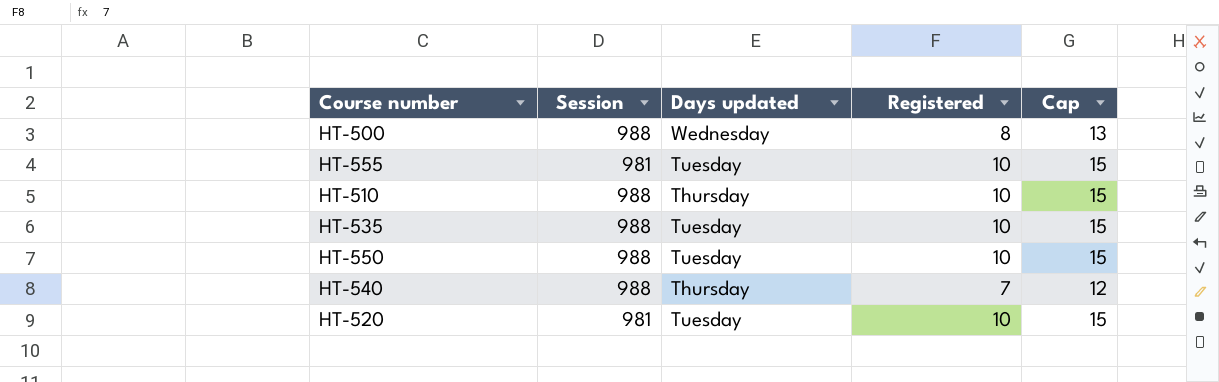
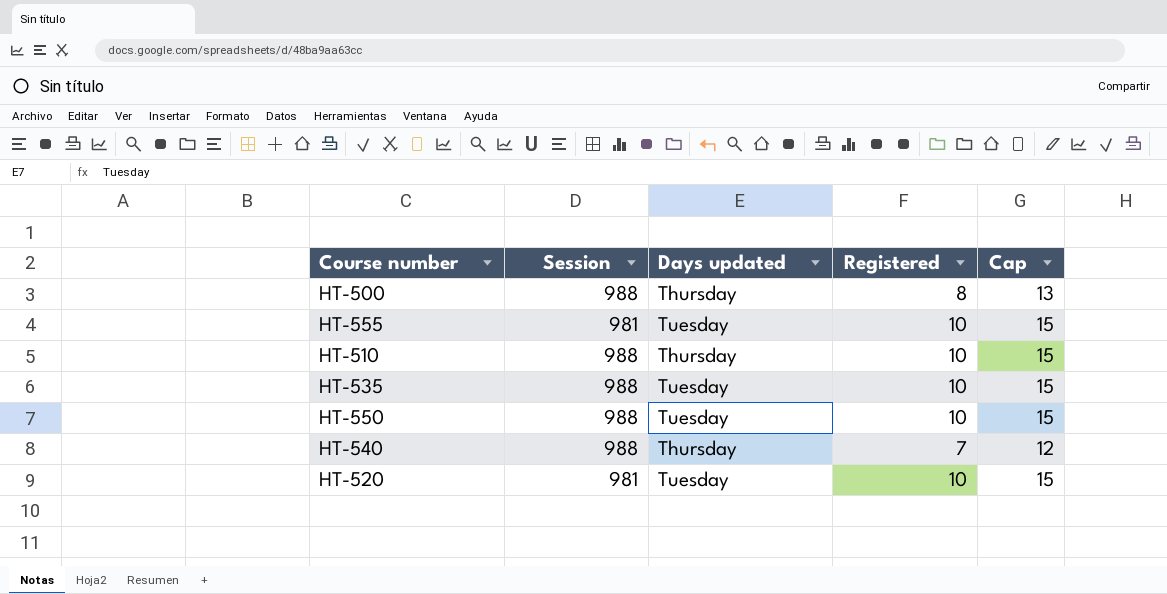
HT-500 | Days updated: Wednesday -> Thursday

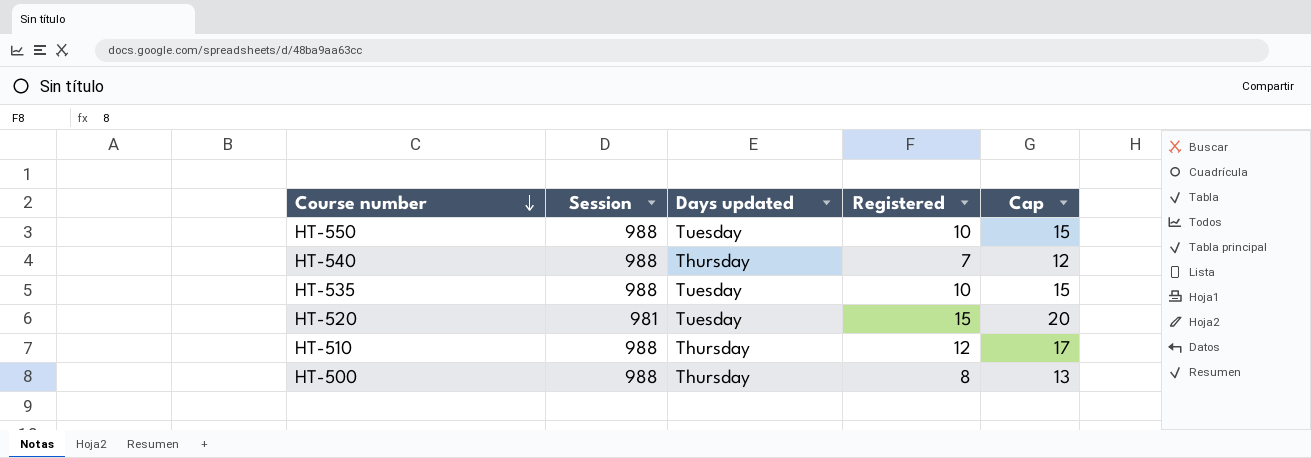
row order: none -> Course number descending
row HT-555: 981 | Tuesday | 10 | 15 -> none
HT-520 | Registered: 10 -> 15
HT-520 | Cap: 15 -> 20
HT-510 | Registered: 10 -> 12
HT-510 | Cap: 15 -> 17

